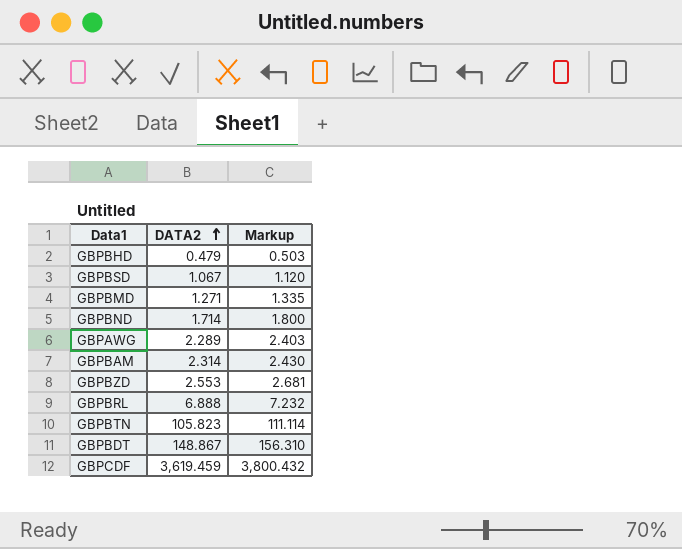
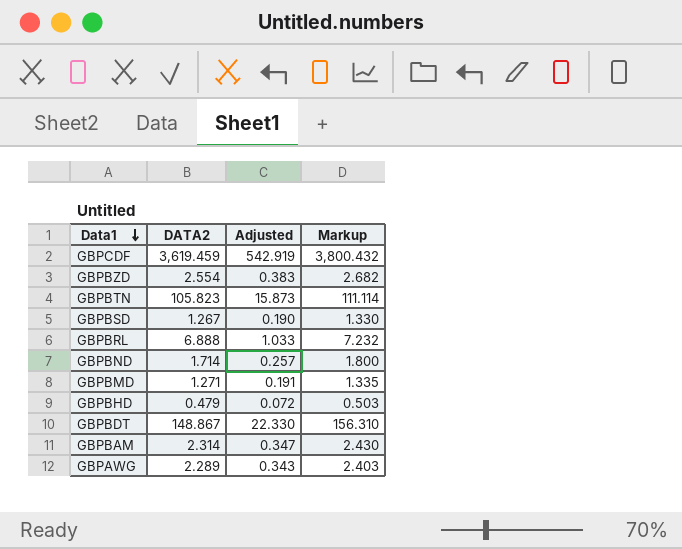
row order: DATA2 ascending -> Data1 descending
column Adjusted | formula: none -> [DATA2] * 0.15
GBPBZD | DATA2: 2.553 -> 2.554
GBPBZD | Markup: 2.681 -> 2.682
GBPBSD | DATA2: 1.067 -> 1.267
GBPBSD | Markup: 1.120 -> 1.330

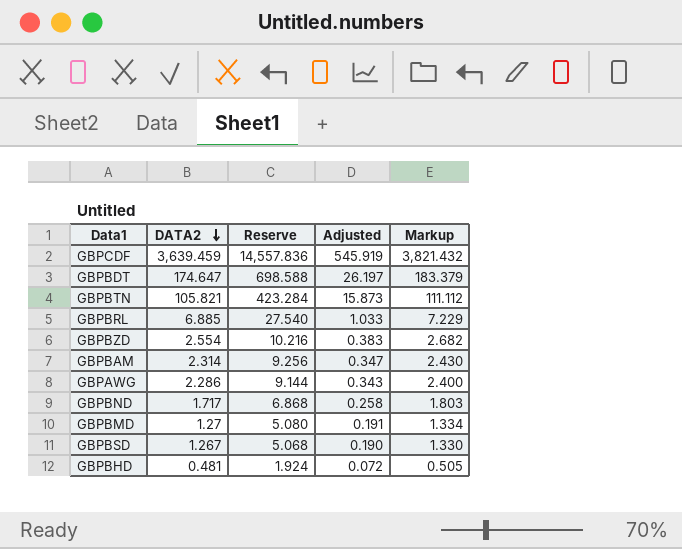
row order: Data1 descending -> DATA2 descending
column Reserve | formula: none -> [DATA2] * 4
GBPCDF | DATA2: 3,619.459 -> 3,639.459
GBPCDF | Adjusted: 542.919 -> 545.919
GBPCDF | Markup: 3,800.432 -> 3,821.432
GBPBDT | DATA2: 148.867 -> 174.647
GBPBDT | Adjusted: 22.330 -> 26.197
GBPBDT | Markup: 156.310 -> 183.379
GBPBTN | DATA2: 105.823 -> 105.821
GBPBTN | Markup: 111.114 -> 111.112
GBPBRL | DATA2: 6.888 -> 6.885
GBPBRL | Markup: 7.232 -> 7.229
GBPAWG | DATA2: 2.289 -> 2.286
GBPAWG | Markup: 2.403 -> 2.400
GBPBND | DATA2: 1.714 -> 1.717
GBPBND | Adjusted: 0.257 -> 0.258
GBPBND | Markup: 1.800 -> 1.803
GBPBMD | DATA2: 1.271 -> 1.27
GBPBMD | Markup: 1.335 -> 1.334
GBPBHD | DATA2: 0.479 -> 0.481
GBPBHD | Markup: 0.503 -> 0.505

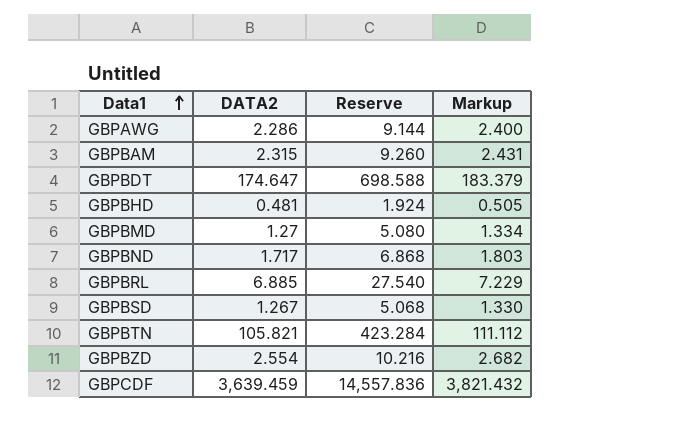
row order: DATA2 descending -> Data1 ascending
column Adjusted | formula: [DATA2] * 0.15 -> none
GBPBAM | DATA2: 2.314 -> 2.315
GBPBAM | Reserve: 9.256 -> 9.260
GBPBAM | Markup: 2.430 -> 2.431

